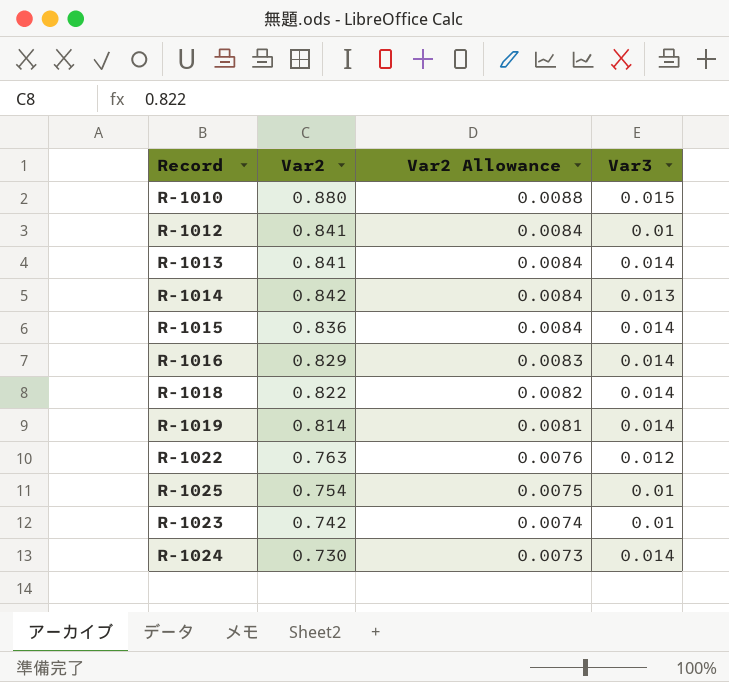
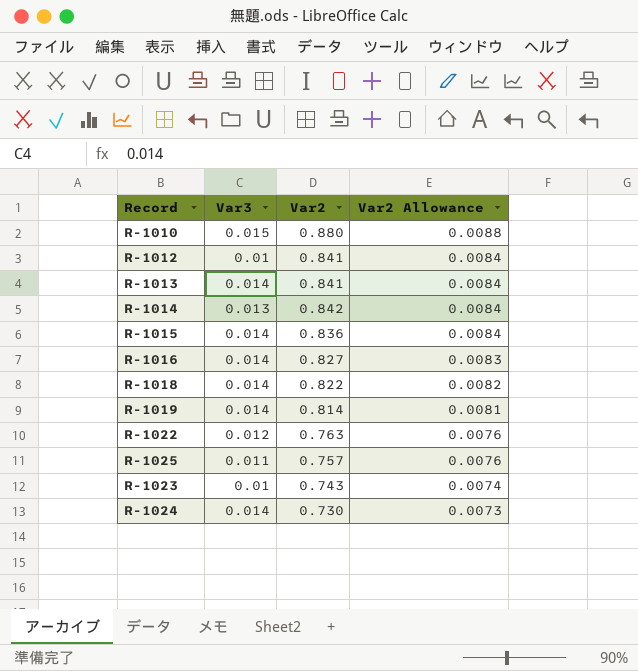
column Var3 | position: 4 -> 2
R-1016 | Var2: 0.829 -> 0.827
R-1025 | Var3: 0.01 -> 0.011
R-1025 | Var2: 0.754 -> 0.757
R-1025 | Var2 Allowance: 0.0075 -> 0.0076
R-1023 | Var2: 0.742 -> 0.743

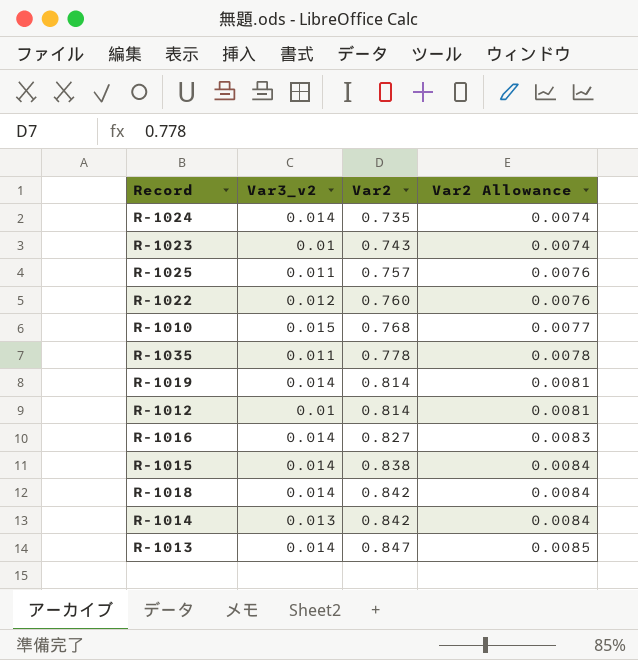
row order: Var2 Allowance descending -> Var2 ascending
column name: Var3 -> Var3_v2
R-1024 | Var2: 0.730 -> 0.735
R-1024 | Var2 Allowance: 0.0073 -> 0.0074
R-1022 | Var2: 0.763 -> 0.760
R-1010 | Var2: 0.880 -> 0.768
R-1010 | Var2 Allowance: 0.0088 -> 0.0077
row R-1035: none -> 0.011 | 0.778 | 0.0078
R-1012 | Var2: 0.841 -> 0.814
R-1012 | Var2 Allowance: 0.0084 -> 0.0081
R-1015 | Var2: 0.836 -> 0.838
R-1018 | Var2: 0.822 -> 0.842
R-1018 | Var2 Allowance: 0.0082 -> 0.0084
R-1013 | Var2: 0.841 -> 0.847
R-1013 | Var2 Allowance: 0.0084 -> 0.0085

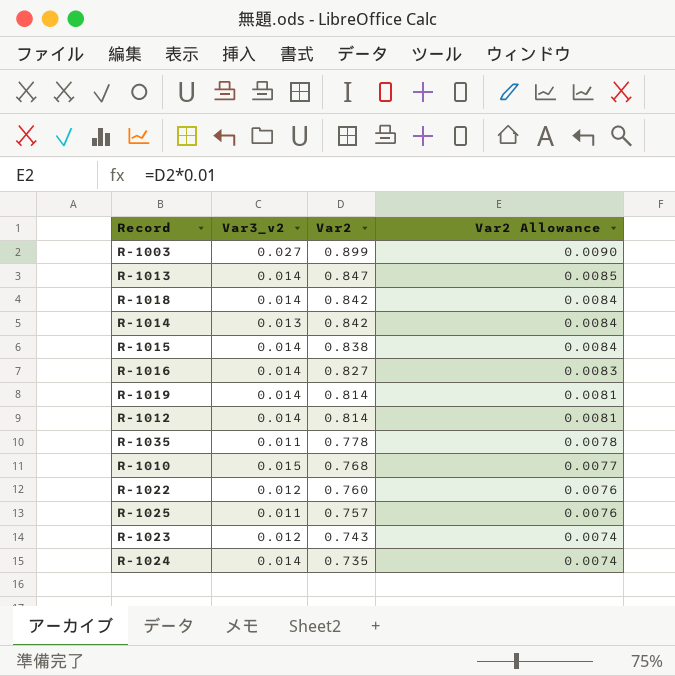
row order: Var2 ascending -> Var2 descending
row R-1003: none -> 0.027 | 0.899 | 0.0090
R-1012 | Var3_v2: 0.01 -> 0.014
R-1023 | Var3_v2: 0.01 -> 0.012

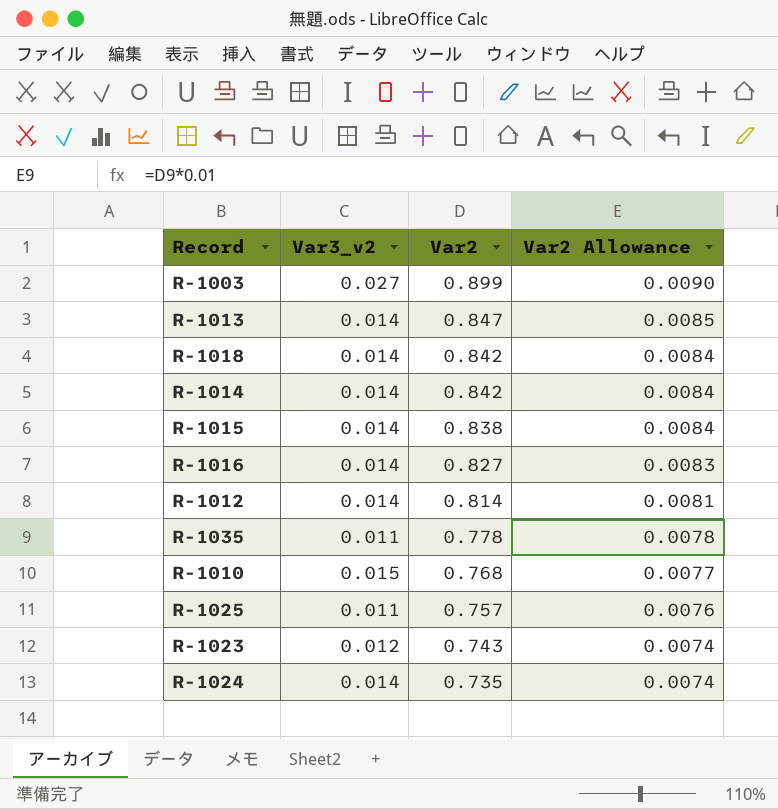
row R-1019: 0.014 | 0.814 | 0.0081 -> none
row R-1022: 0.012 | 0.760 | 0.0076 -> none
R-1014 | Var3_v2: 0.013 -> 0.014

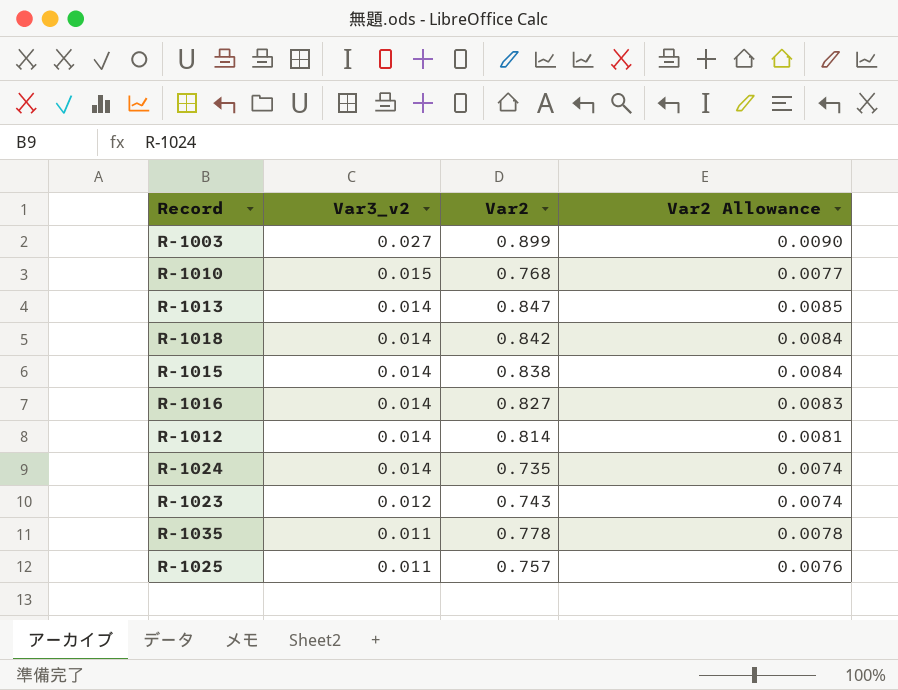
row order: Var2 descending -> Var3_v2 descending
row R-1014: 0.014 | 0.842 | 0.0084 -> none

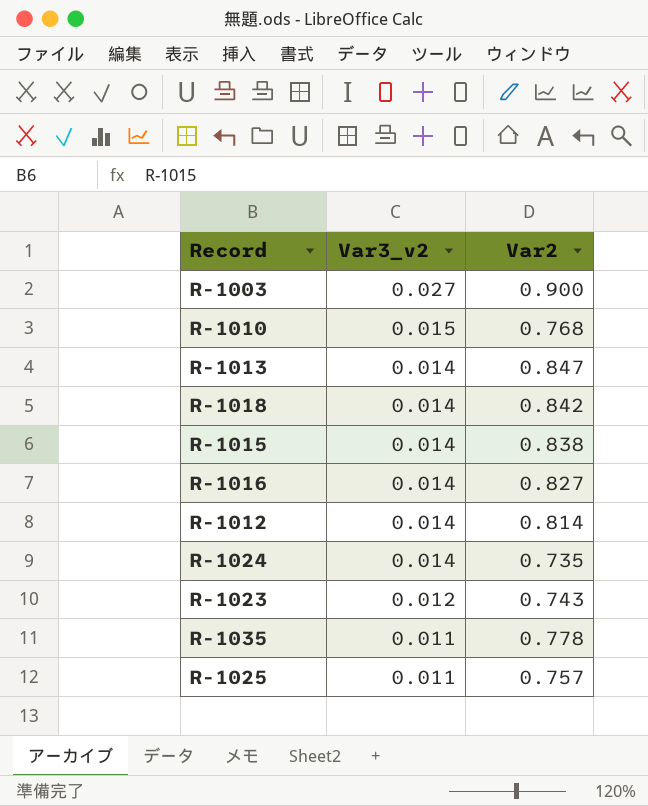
column Var2 Allowance | formula: [Var2] * 0.01 -> none
R-1003 | Var2: 0.899 -> 0.900

